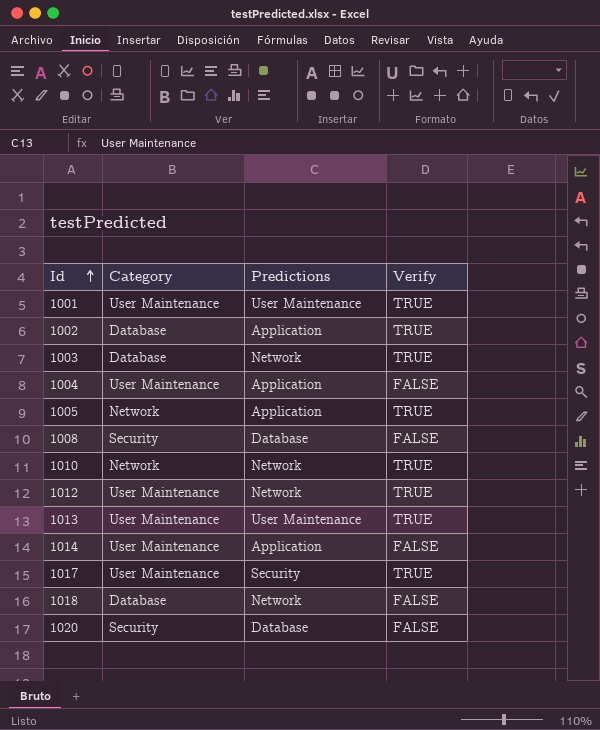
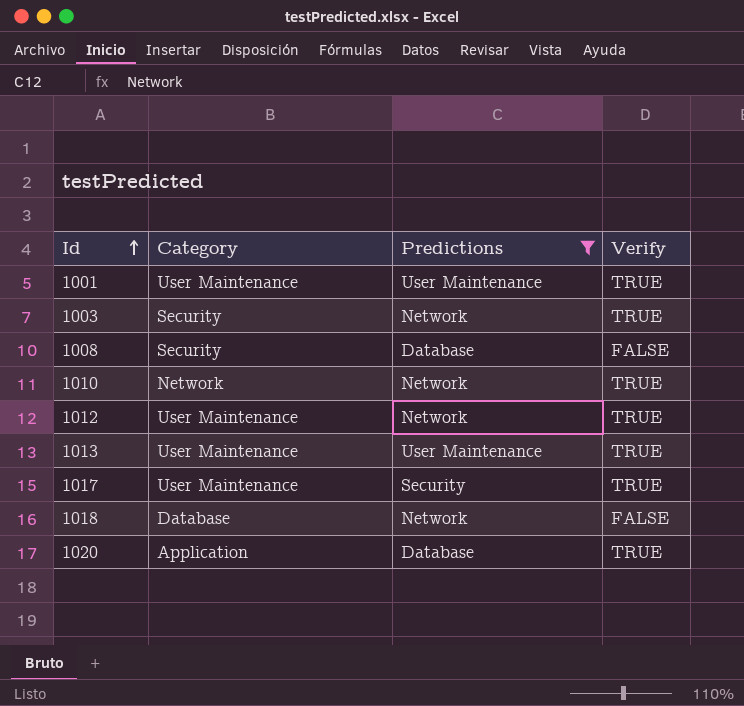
filter: none -> Predictions != Application
1003 | Category: Database -> Security
1020 | Category: Security -> Application
1020 | Verify: FALSE -> TRUE

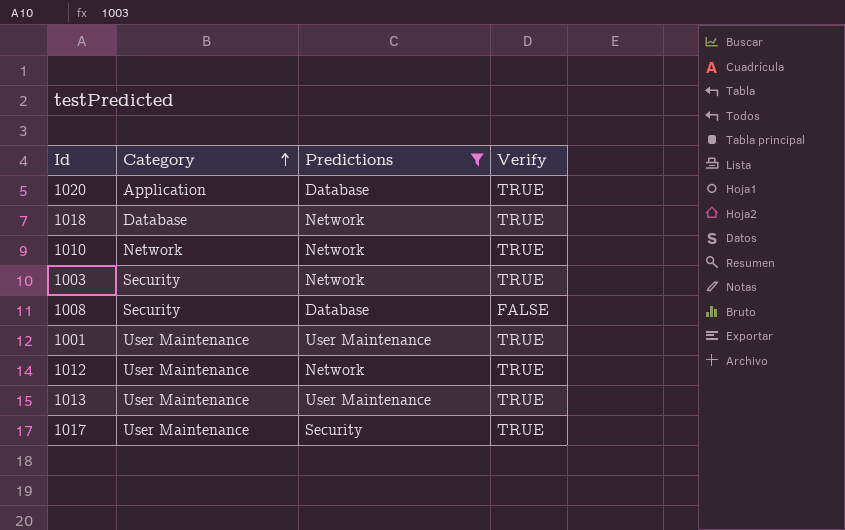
row order: Id ascending -> Category ascending
1018 | Verify: FALSE -> TRUE

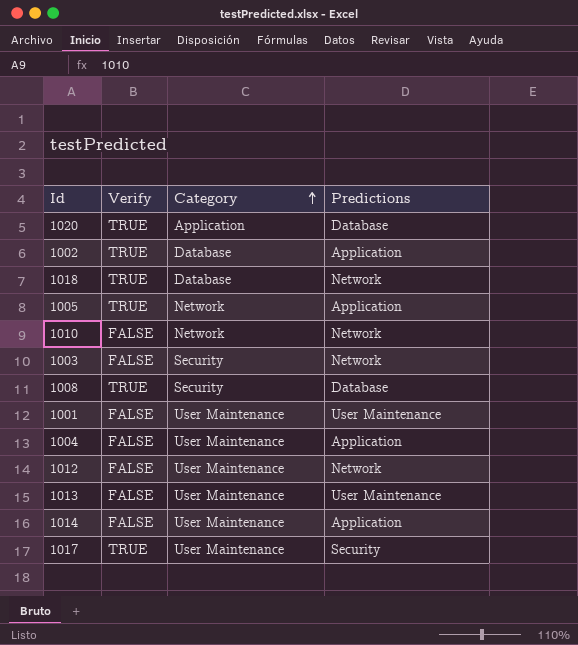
filter: Predictions != Application -> none
column Verify | position: 4 -> 2
1010 | Verify: TRUE -> FALSE
1003 | Verify: TRUE -> FALSE
1008 | Verify: FALSE -> TRUE
1001 | Verify: TRUE -> FALSE
1012 | Verify: TRUE -> FALSE
1013 | Verify: TRUE -> FALSE

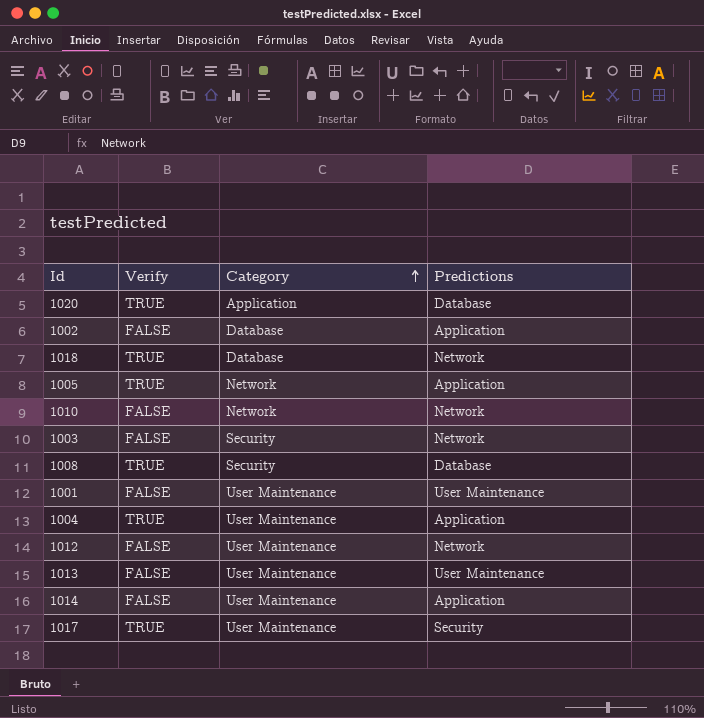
1002 | Verify: TRUE -> FALSE
1004 | Verify: FALSE -> TRUE

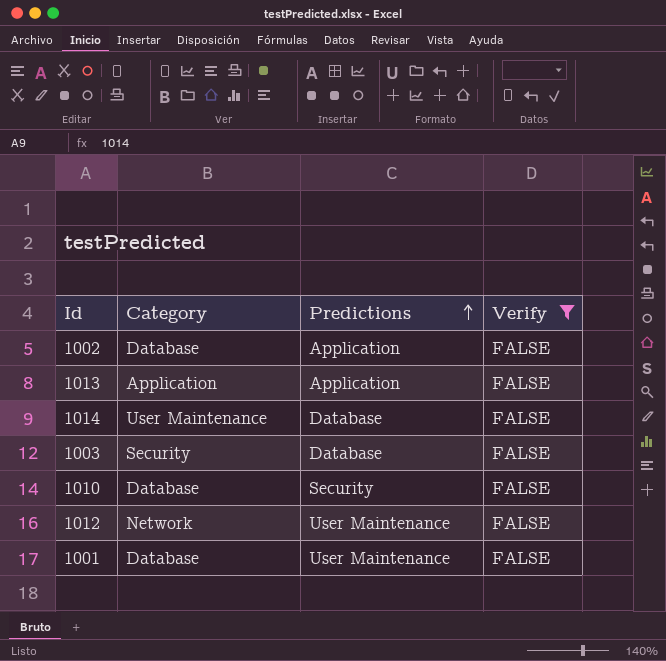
filter: none -> Verify = FALSE
row order: Category ascending -> Predictions ascending
column Verify | position: 2 -> 4
1013 | Category: User Maintenance -> Application
1013 | Predictions: User Maintenance -> Application
1014 | Predictions: Application -> Database
1003 | Predictions: Network -> Database
1010 | Category: Network -> Database
1010 | Predictions: Network -> Security
1012 | Category: User Maintenance -> Network
1012 | Predictions: Network -> User Maintenance
1001 | Category: User Maintenance -> Database

